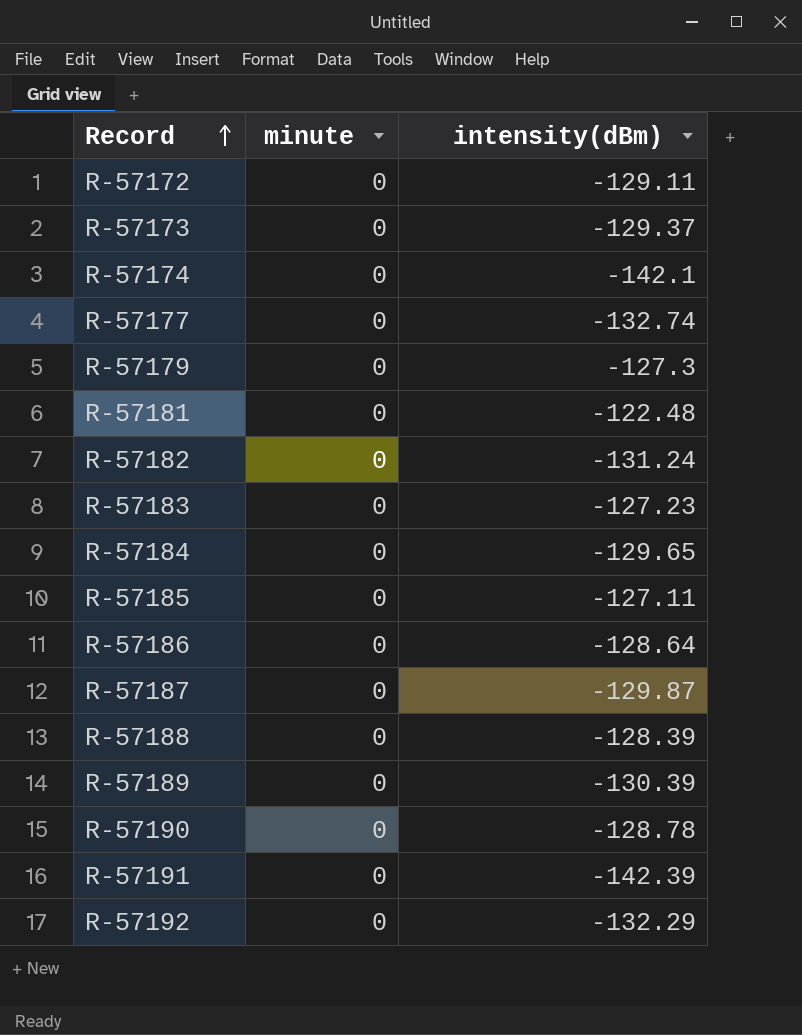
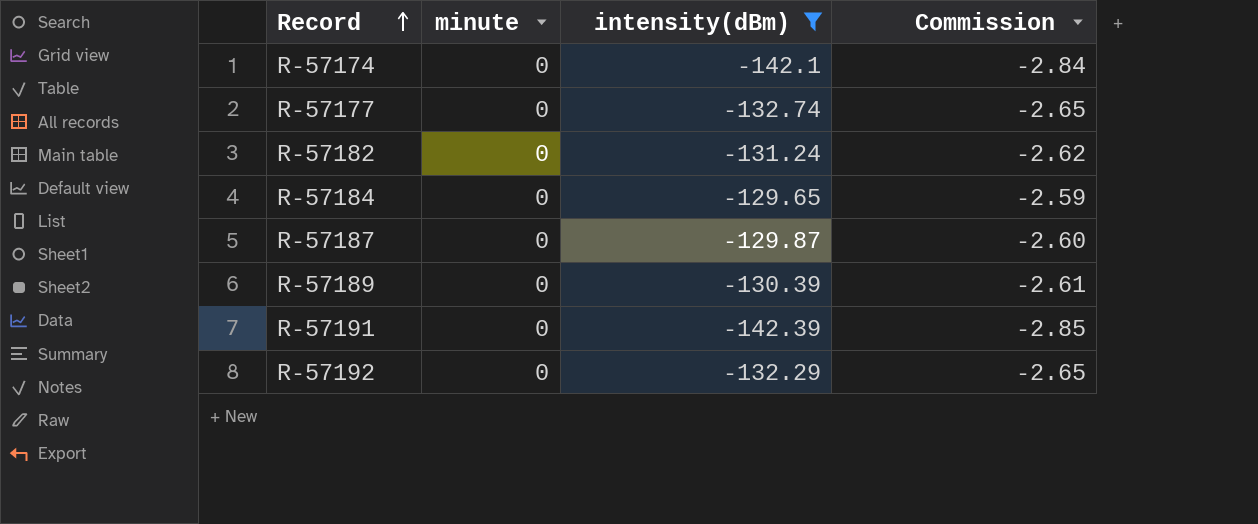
filter: none -> intensity(dBm) <= -129.65
column Commission | formula: none -> [intensity(dBm)] * 0.02

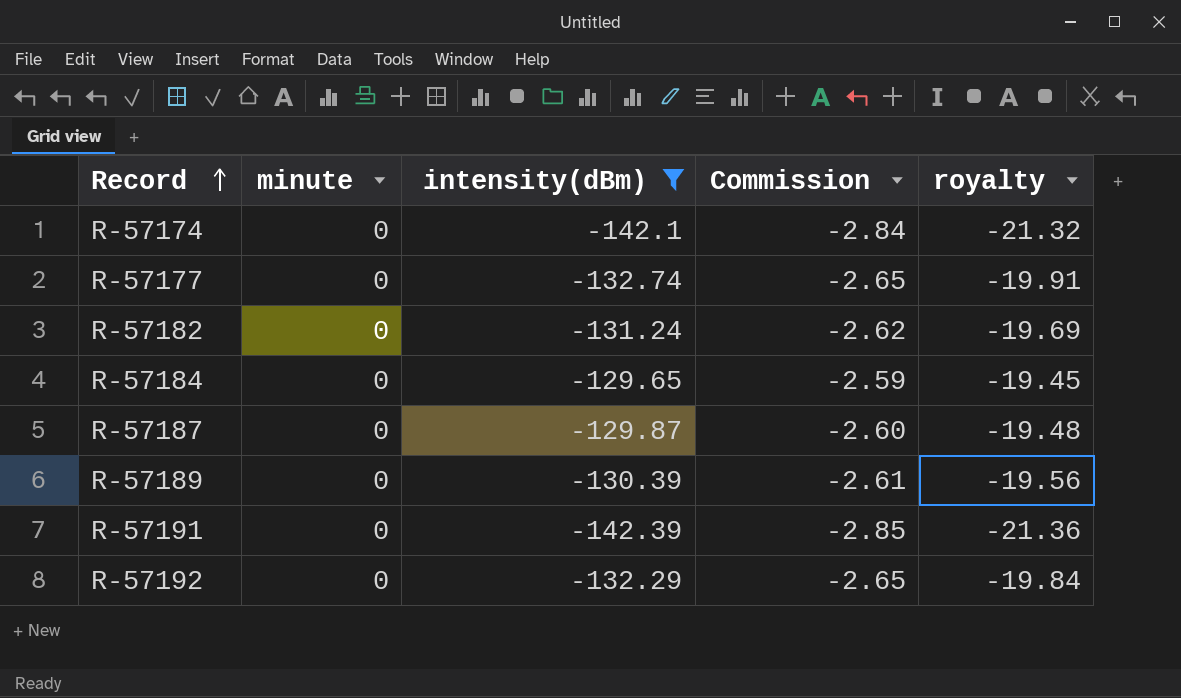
column royalty | formula: none -> [intensity(dBm)] * 0.15

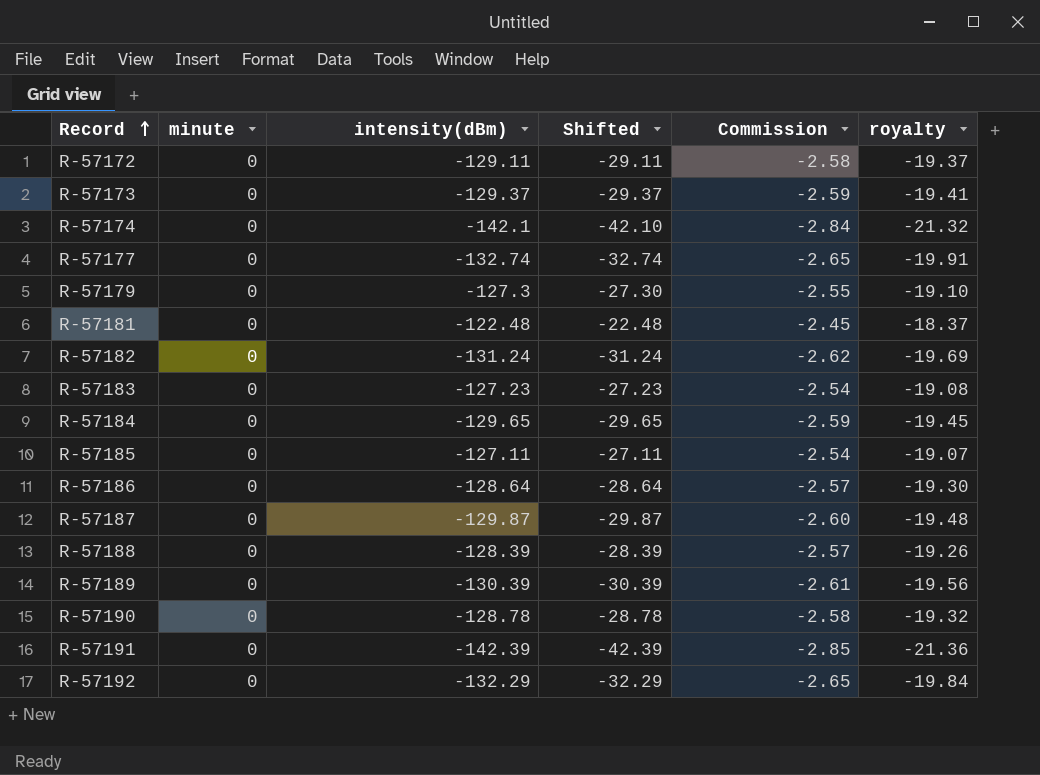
filter: intensity(dBm) <= -129.65 -> none
column Shifted | formula: none -> [intensity(dBm)] + 100

